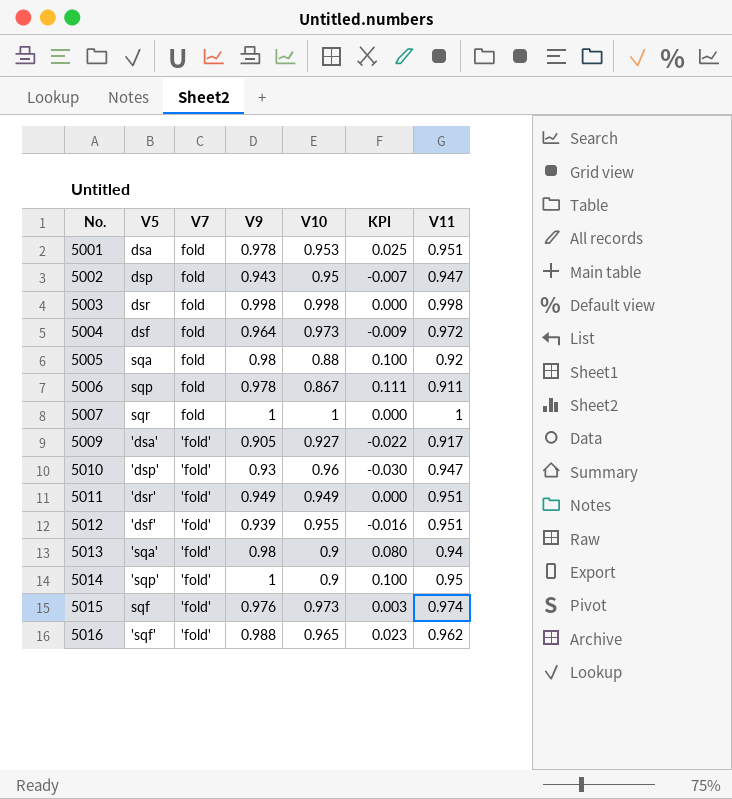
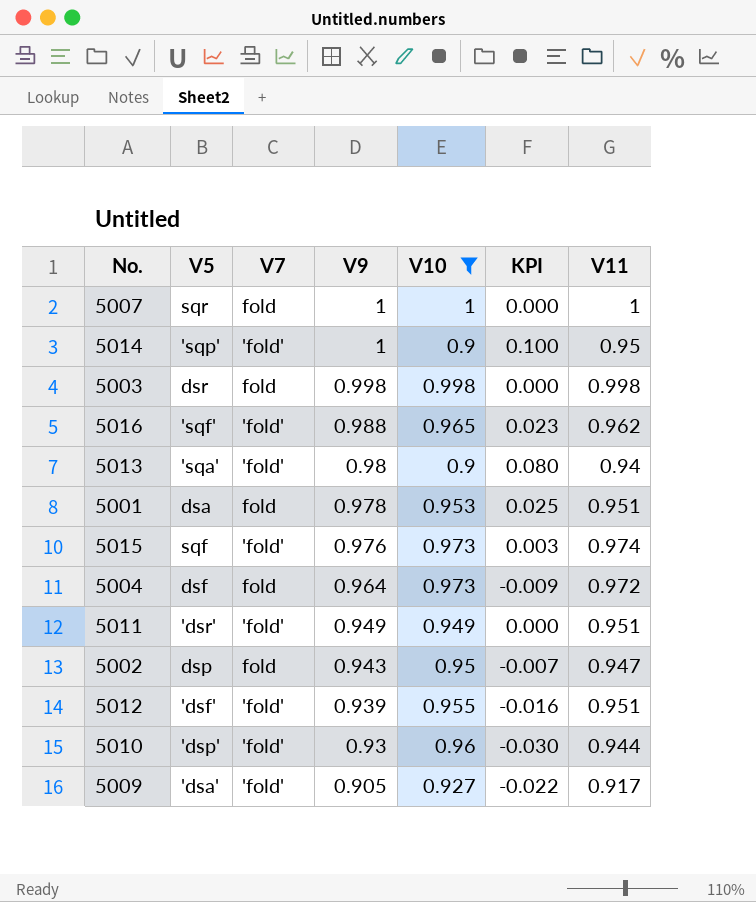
filter: none -> V10 >= 0.9
row order: No. ascending -> V9 descending
5010 | V11: 0.947 -> 0.944

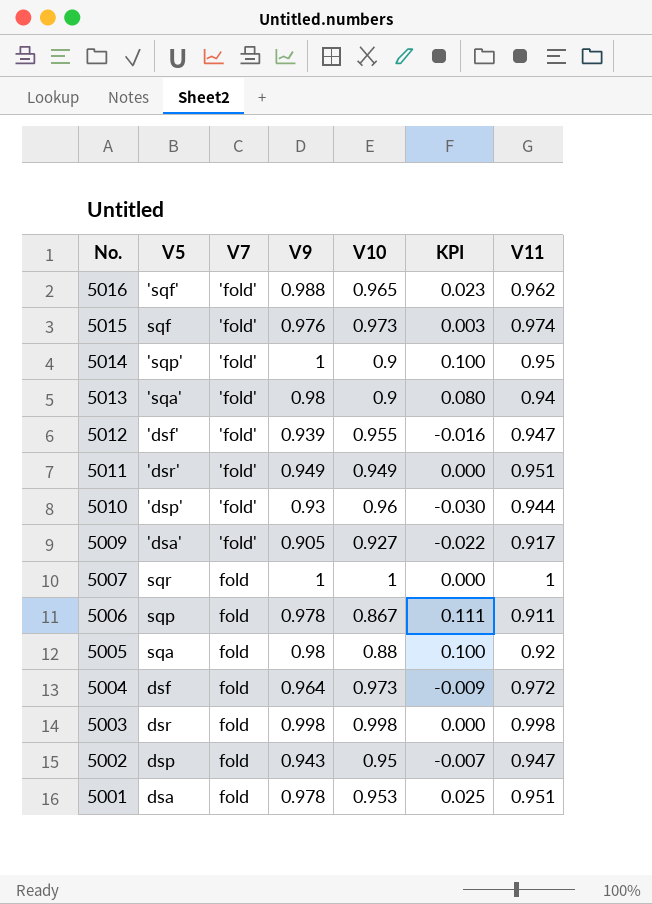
filter: V10 >= 0.9 -> none
row order: V9 descending -> No. descending
5012 | V11: 0.951 -> 0.947

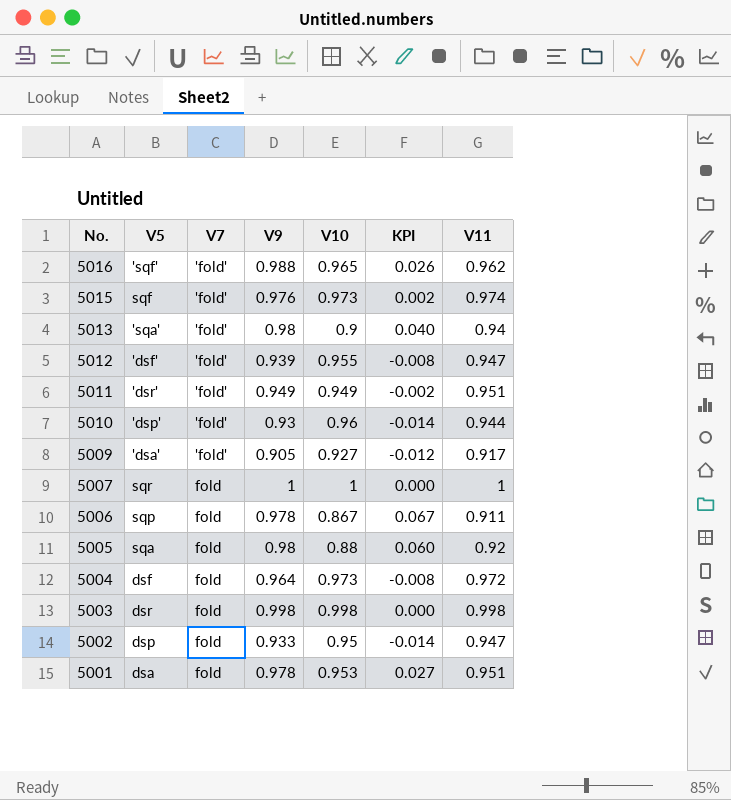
column KPI | formula: [V9] - [V10] -> [V9] - [V11]
row 5014: 'sqp' | 'fold' | 1 | 0.9 | 0.100 | 0.95 -> none
5002 | V9: 0.943 -> 0.933

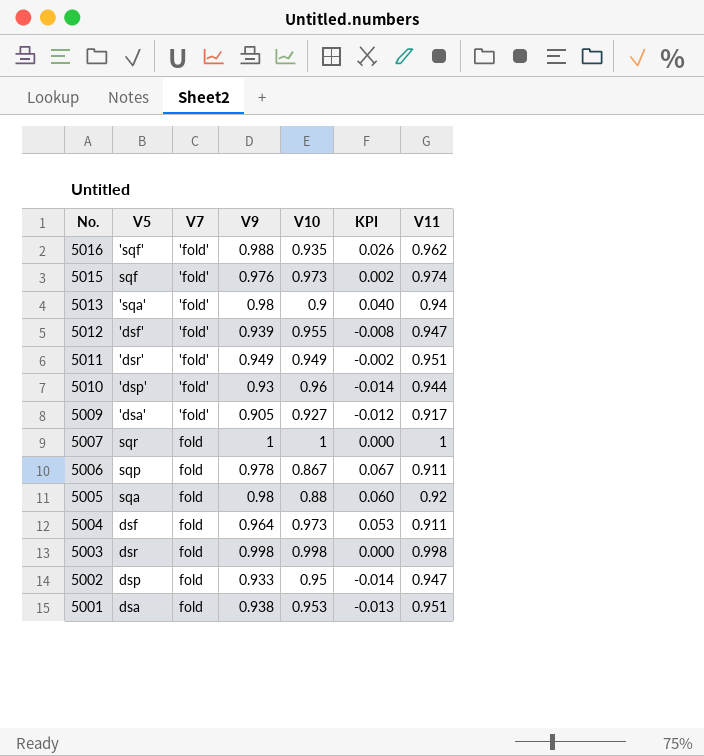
5016 | V10: 0.965 -> 0.935
5004 | KPI: -0.008 -> 0.053
5004 | V11: 0.972 -> 0.911
5001 | V9: 0.978 -> 0.938
5001 | KPI: 0.027 -> -0.013

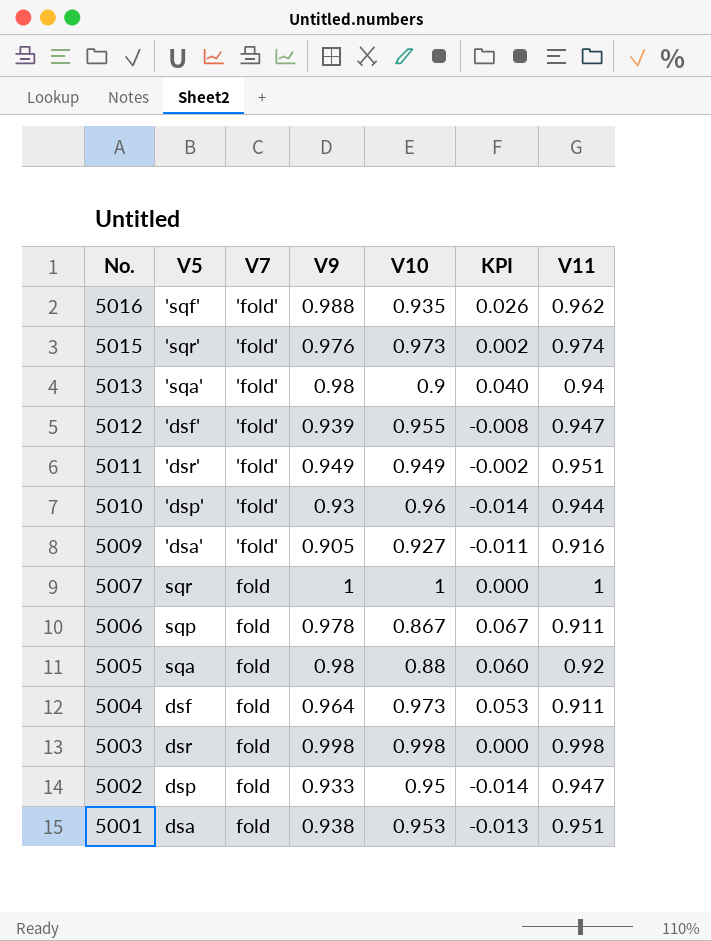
5015 | V5: sqf -> 'sqr'
5009 | KPI: -0.012 -> -0.011
5009 | V11: 0.917 -> 0.916

